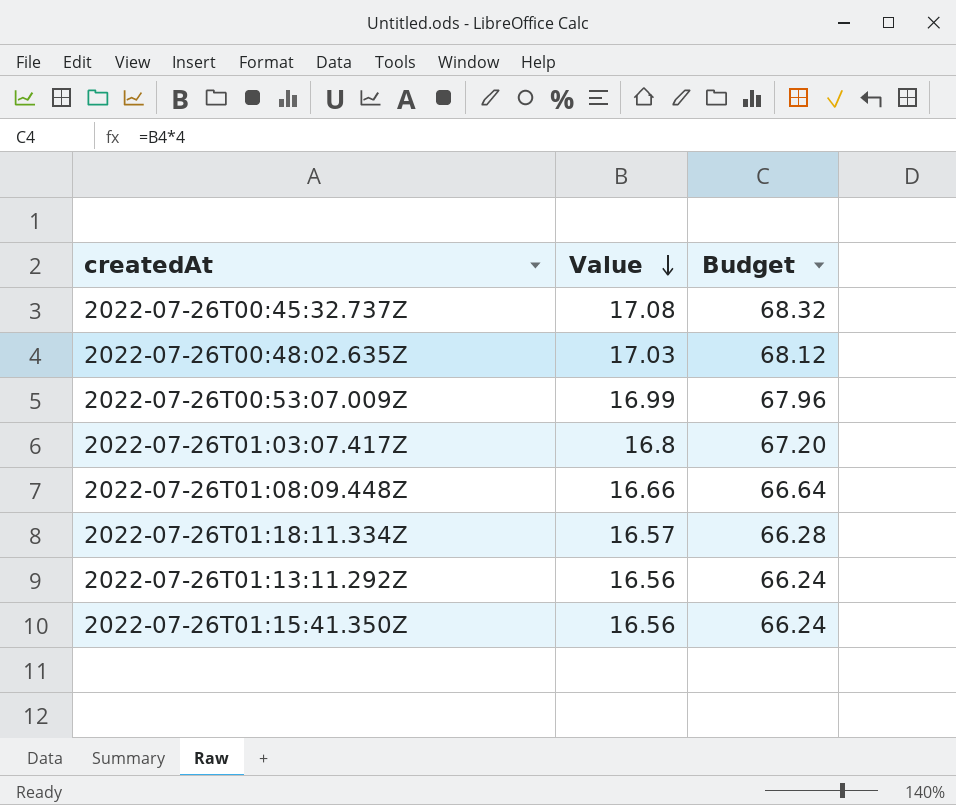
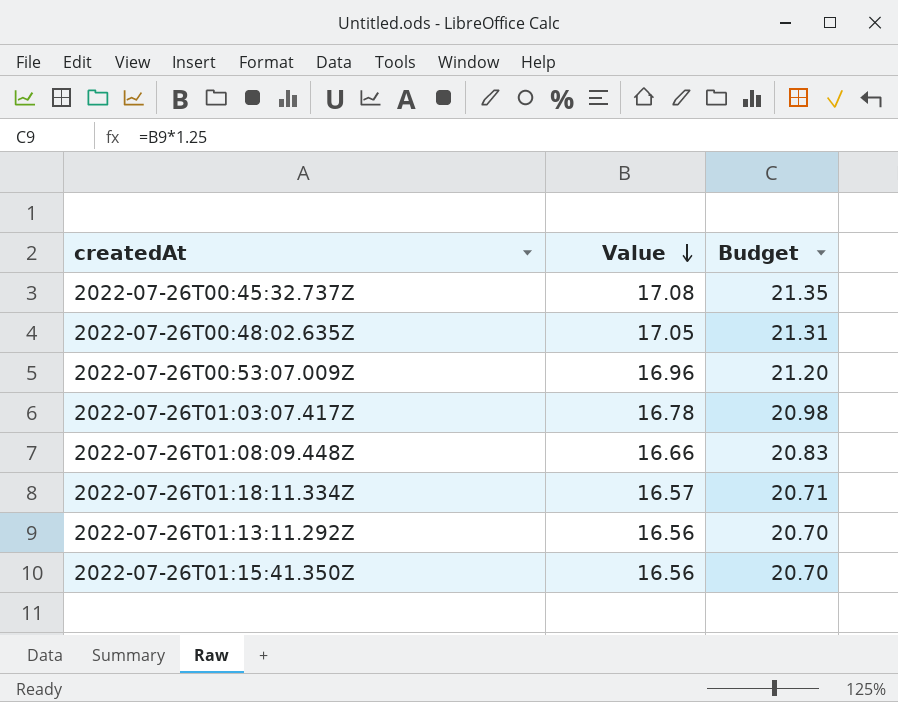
column Budget | formula: [Value] * 4 -> [Value] * 1.25
2022-07-26T00:48:02.635Z | Value: 17.03 -> 17.05
2022-07-26T00:53:07.009Z | Value: 16.99 -> 16.96
2022-07-26T01:03:07.417Z | Value: 16.8 -> 16.78

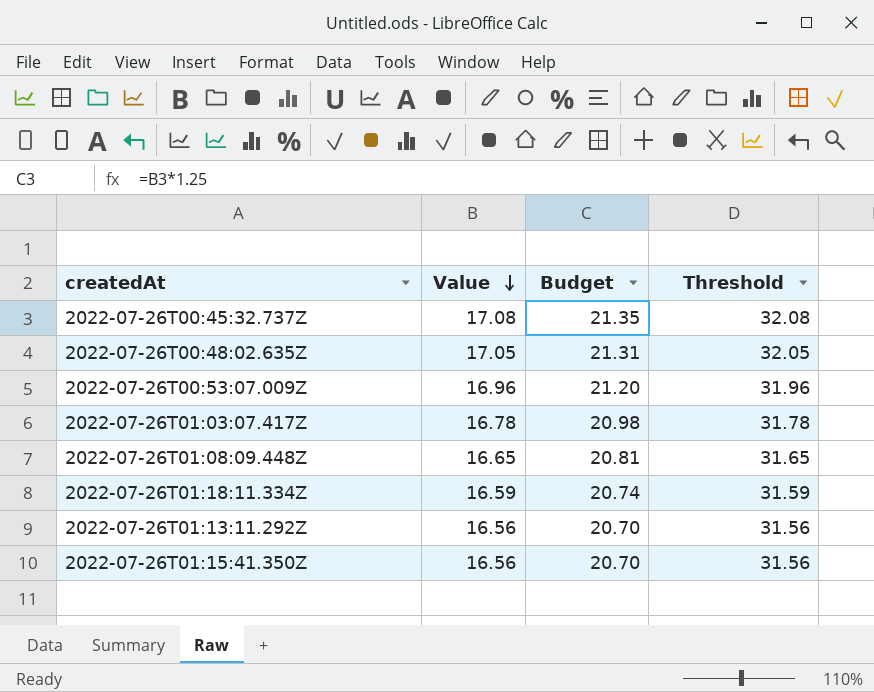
column Threshold | formula: none -> [Value] + 15
2022-07-26T01:08:09.448Z | Value: 16.66 -> 16.65
2022-07-26T01:08:09.448Z | Budget: 20.83 -> 20.81
2022-07-26T01:18:11.334Z | Value: 16.57 -> 16.59
2022-07-26T01:18:11.334Z | Budget: 20.71 -> 20.74

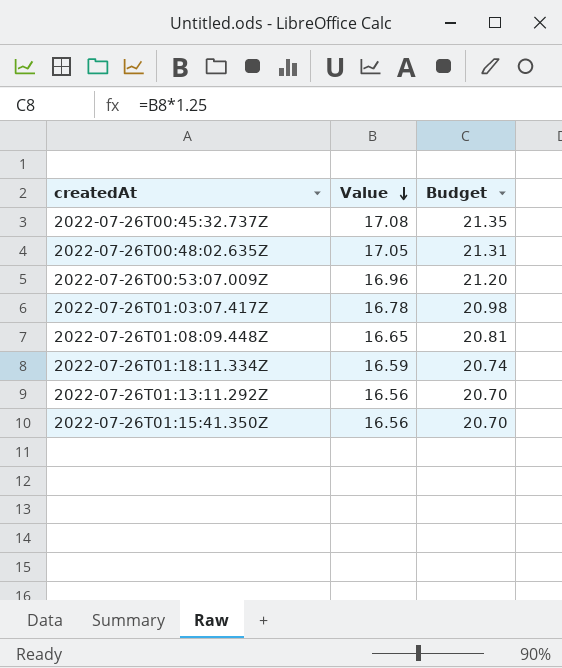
column Threshold | formula: [Value] + 15 -> none

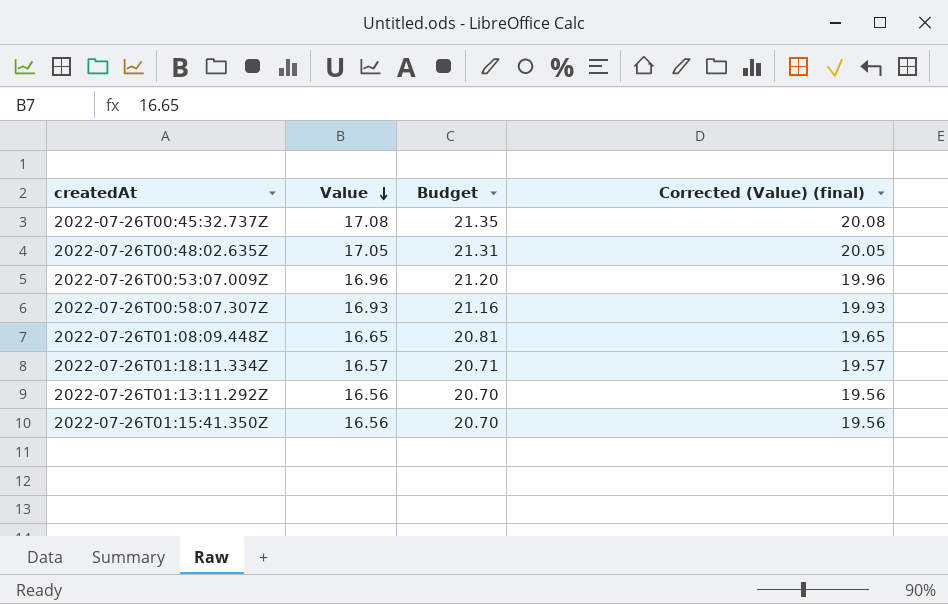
column Corrected (Value) (final) | formula: none -> [Value] + 3
row 2022-07-26T01:03:07.417Z: 16.78 | 20.98 -> none
row 2022-07-26T00:58:07.307Z: none -> 16.93 | 21.16 | 19.93
2022-07-26T01:18:11.334Z | Value: 16.59 -> 16.57
2022-07-26T01:18:11.334Z | Budget: 20.74 -> 20.71

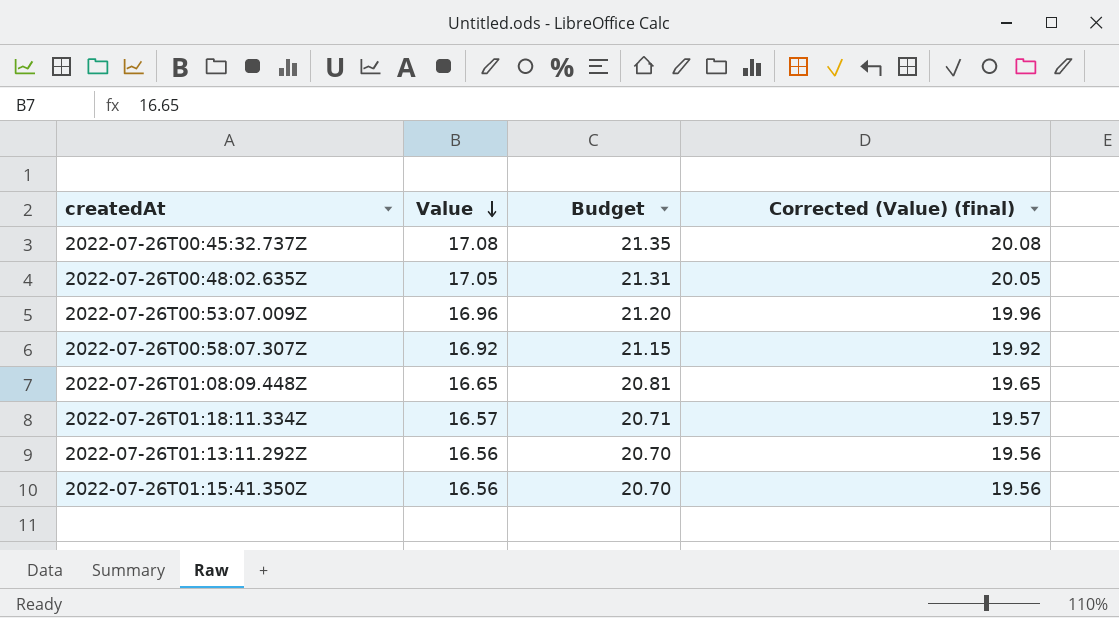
2022-07-26T00:58:07.307Z | Value: 16.93 -> 16.92
2022-07-26T00:58:07.307Z | Budget: 21.16 -> 21.15
2022-07-26T00:58:07.307Z | Corrected (Value) (final): 19.93 -> 19.92

